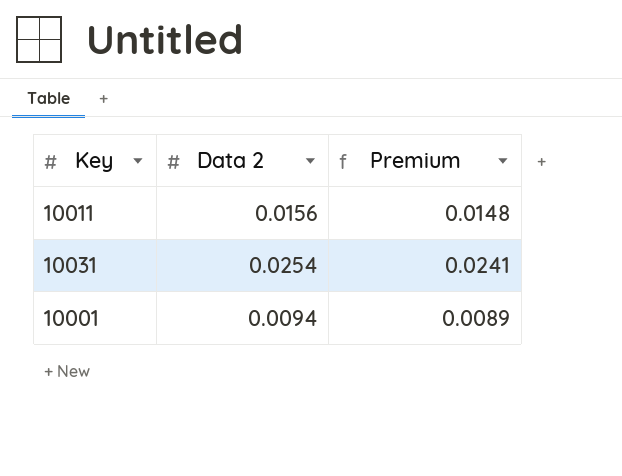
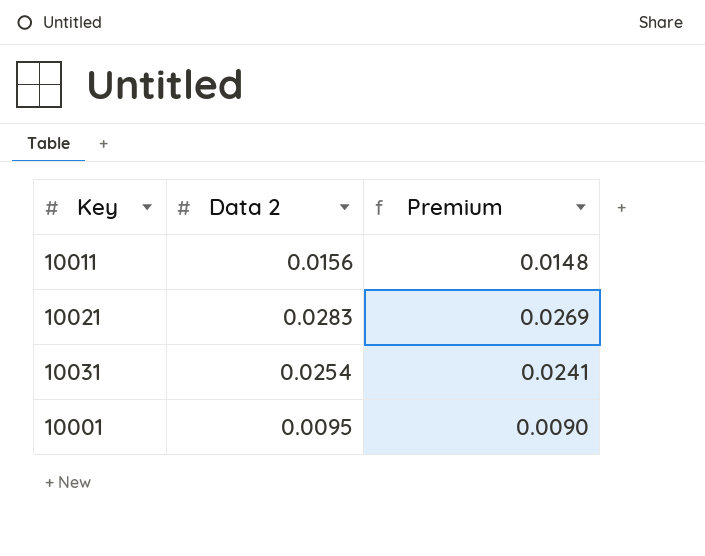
row 10021: none -> 0.0283 | 0.0269
10001 | Data 2: 0.0094 -> 0.0095
10001 | Premium: 0.0089 -> 0.0090

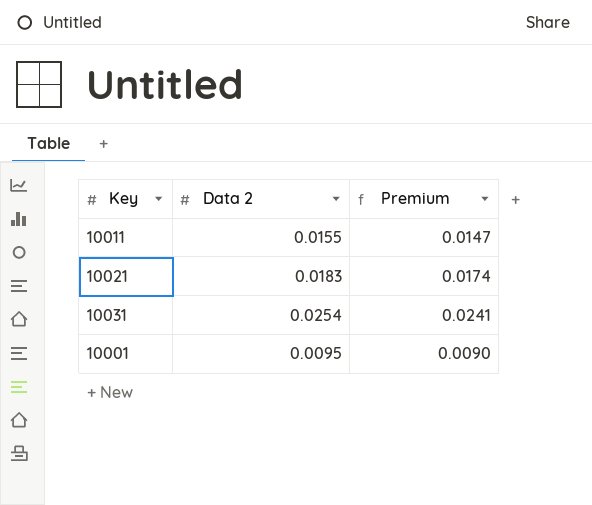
10011 | Data 2: 0.0156 -> 0.0155
10011 | Premium: 0.0148 -> 0.0147
10021 | Data 2: 0.0283 -> 0.0183
10021 | Premium: 0.0269 -> 0.0174

